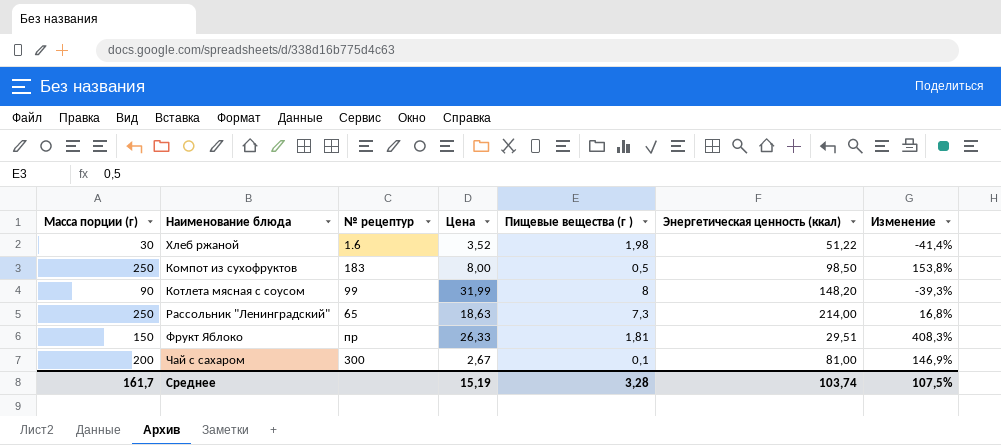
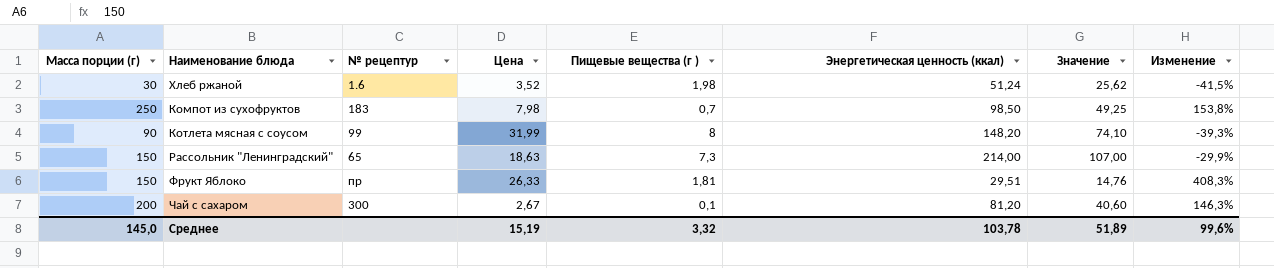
column Значение | formula: none -> [Энергетическая ценность (ккал)] * 0,5
Хлеб ржаной | Энергетическая ценность (ккал): 51,22 -> 51,24
Хлеб ржаной | Изменение: -41,4% -> -41,5%
Компот из сухофруктов | Цена: 8,00 -> 7,98
Компот из сухофруктов | Пищевые вещества (г ): 0,5 -> 0,7
Рассольник "Ленинградский" | Масса порции (г): 250 -> 150
Рассольник "Ленинградский" | Изменение: 16,8% -> -29,9%
Чай с сахаром | Энергетическая ценность (ккал): 81,00 -> 81,20
Чай с сахаром | Изменение: 146,9% -> 146,3%
Среднее | Масса порции (г): 161,7 -> 145,0
Среднее | Пищевые вещества (г ): 3,28 -> 3,32
Среднее | Энергетическая ценность (ккал): 103,74 -> 103,78
Среднее | Изменение: 107,5% -> 99,6%

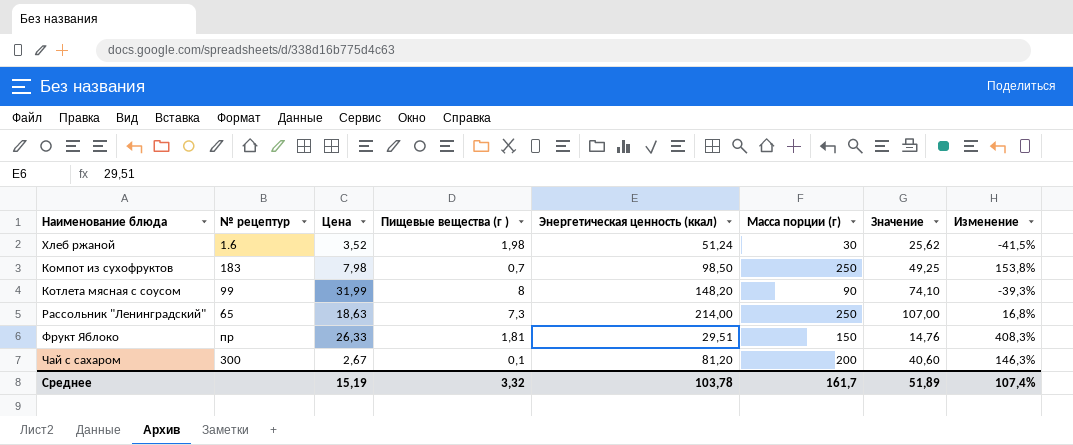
column Масса порции (г) | position: 1 -> 6
Рассольник "Ленинградский" | Масса порции (г): 150 -> 250
Рассольник "Ленинградский" | Изменение: -29,9% -> 16,8%
Среднее | Масса порции (г): 145,0 -> 161,7
Среднее | Изменение: 99,6% -> 107,4%

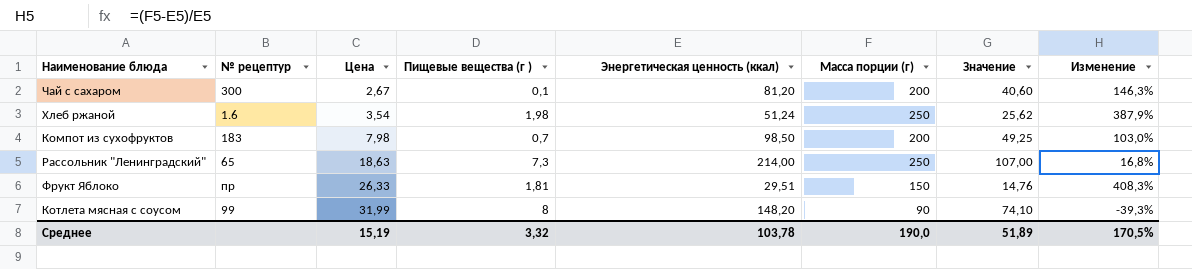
row order: none -> Цена ascending
Хлеб ржаной | Цена: 3,52 -> 3,54
Хлеб ржаной | Масса порции (г): 30 -> 250
Хлеб ржаной | Изменение: -41,5% -> 387,9%
Компот из сухофруктов | Масса порции (г): 250 -> 200
Компот из сухофруктов | Изменение: 153,8% -> 103,0%
Среднее | Масса порции (г): 161,7 -> 190,0
Среднее | Изменение: 107,4% -> 170,5%

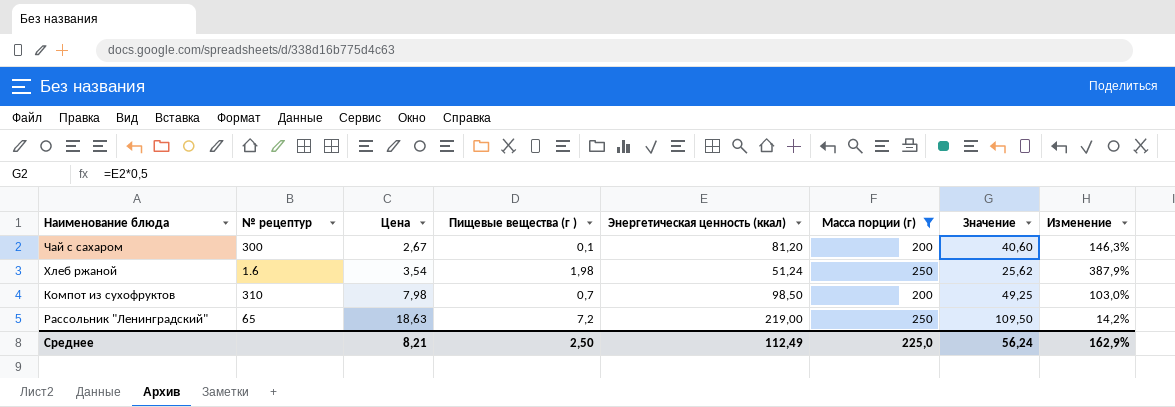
filter: none -> Масса порции (г) >= 200
Компот из сухофруктов | № рецептур: 183 -> 310
Рассольник "Ленинградский" | Пищевые вещества (г ): 7,3 -> 7,2
Рассольник "Ленинградский" | Энергетическая ценность (ккал): 214,00 -> 219,00
Рассольник "Ленинградский" | Значение: 107,00 -> 109,50
Рассольник "Ленинградский" | Изменение: 16,8% -> 14,2%
Среднее | Цена: 15,19 -> 8,21
Среднее | Пищевые вещества (г ): 3,32 -> 2,50
Среднее | Энергетическая ценность (ккал): 103,78 -> 112,49
Среднее | Масса порции (г): 190,0 -> 225,0
Среднее | Значение: 51,89 -> 56,24
Среднее | Изменение: 170,5% -> 162,9%

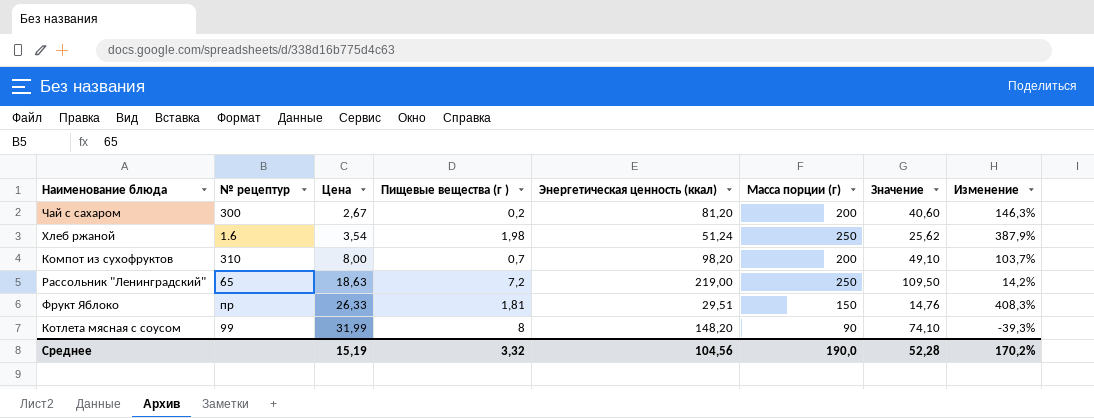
filter: Масса порции (г) >= 200 -> none
Чай с сахаром | Пищевые вещества (г ): 0,1 -> 0,2
Компот из сухофруктов | Цена: 7,98 -> 8,00
Компот из сухофруктов | Энергетическая ценность (ккал): 98,50 -> 98,20
Компот из сухофруктов | Значение: 49,25 -> 49,10
Компот из сухофруктов | Изменение: 103,0% -> 103,7%
Среднее | Цена: 8,21 -> 15,19
Среднее | Пищевые вещества (г ): 2,50 -> 3,32
Среднее | Энергетическая ценность (ккал): 112,49 -> 104,56
Среднее | Масса порции (г): 225,0 -> 190,0
Среднее | Значение: 56,24 -> 52,28
Среднее | Изменение: 162,9% -> 170,2%

